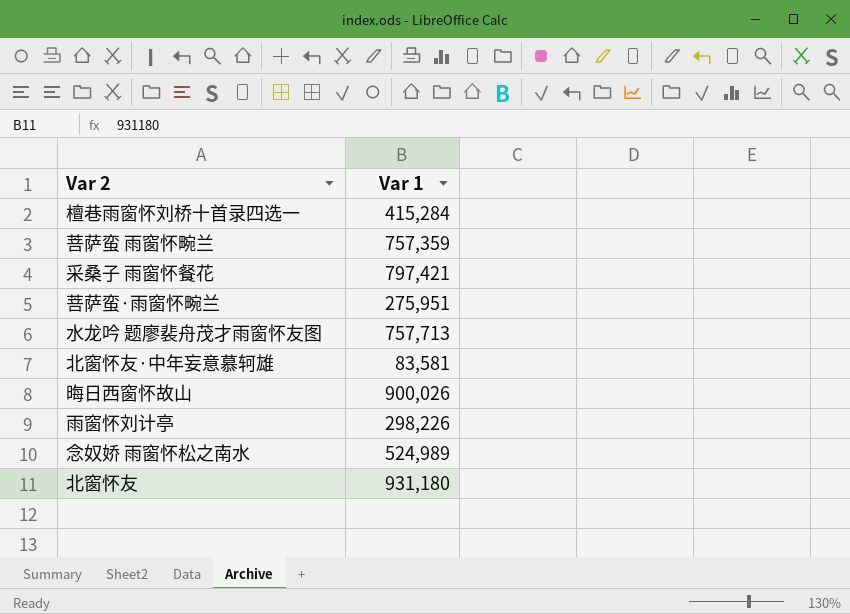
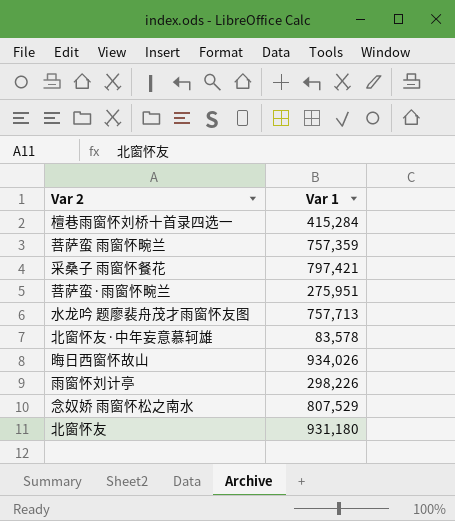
北窗怀友·中年妄意慕轲雄 | Var 1: 83,581 -> 83,578
晦日西窗怀故山 | Var 1: 900,026 -> 934,026
念奴娇 雨窗怀松之南水 | Var 1: 524,989 -> 807,529

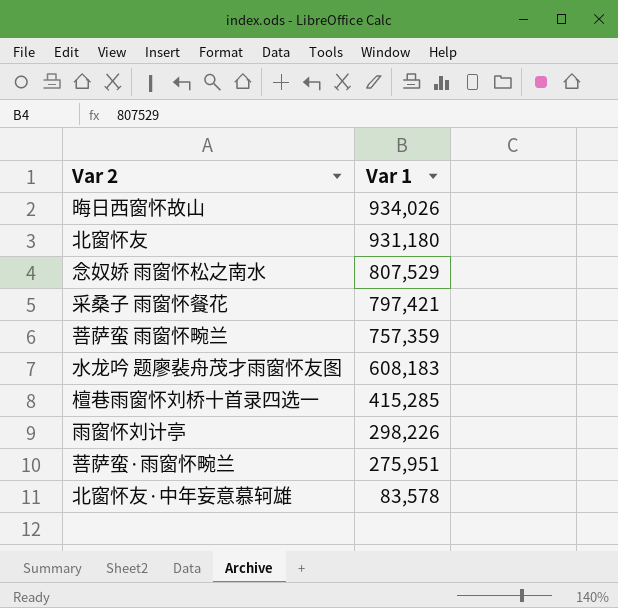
row order: none -> Var 1 descending
水龙吟 题廖裴舟茂才雨窗怀友图 | Var 1: 757,713 -> 608,183
檀巷雨窗怀刘桥十首录四选一 | Var 1: 415,284 -> 415,285

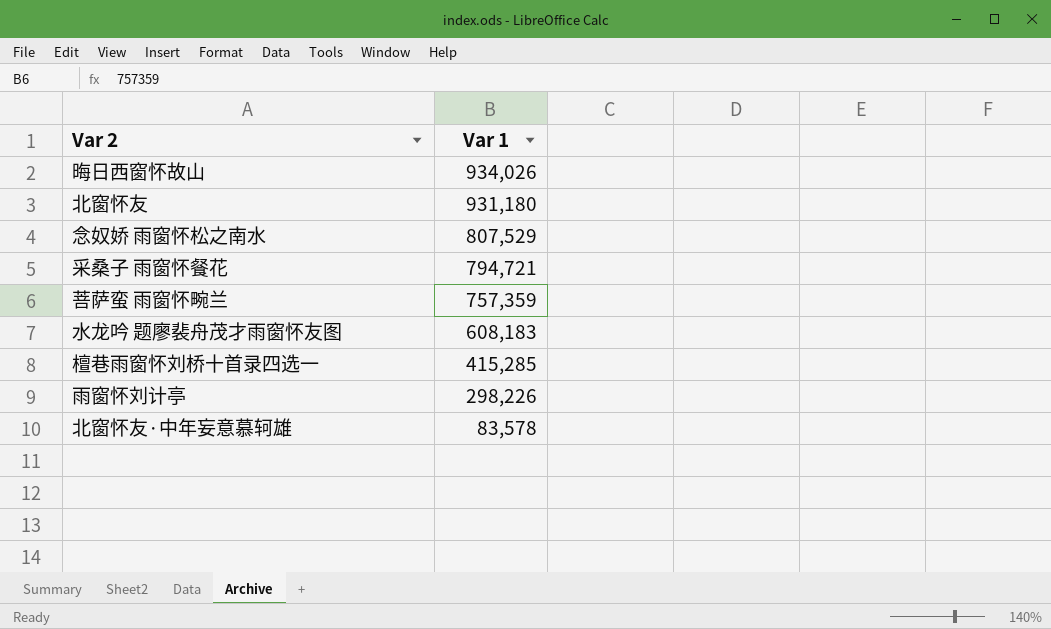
row 菩萨蛮·雨窗怀畹兰: 275,951 -> none
采桑子 雨窗怀餐花 | Var 1: 797,421 -> 794,721

